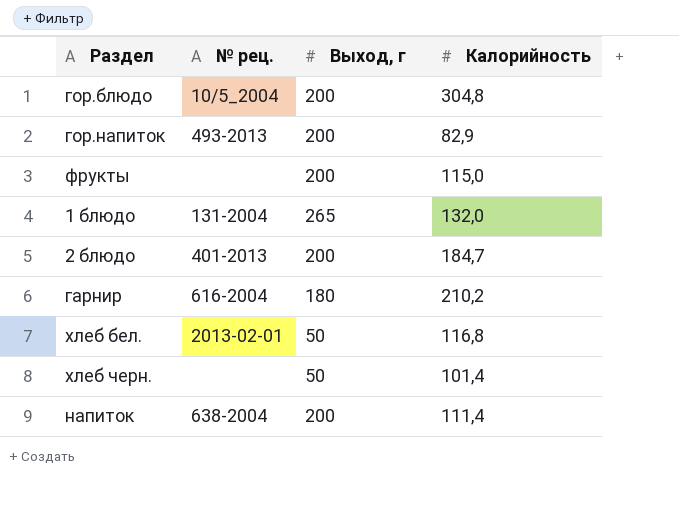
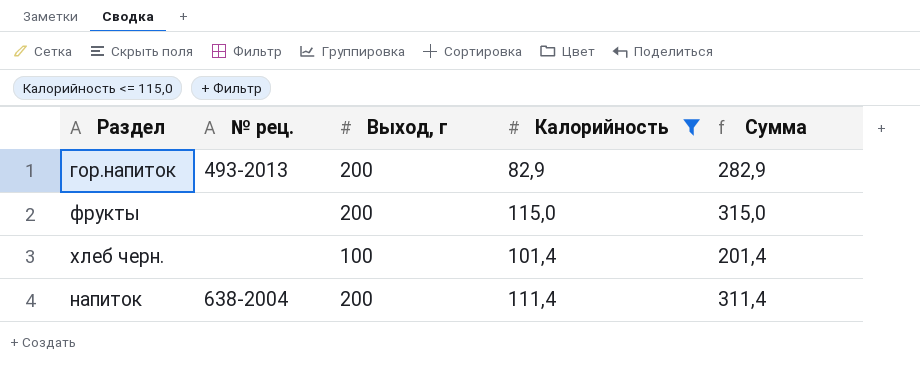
filter: none -> Калорийность <= 115,0
column Сумма | formula: none -> [Выход, г] + [Калорийность]
хлеб черн. | Выход, г: 50 -> 100

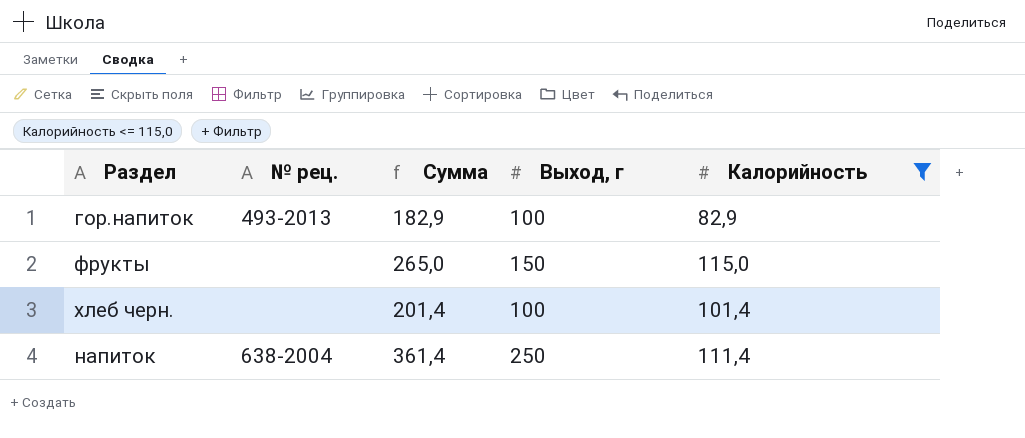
column Сумма | position: 5 -> 3
гор.напиток | Сумма: 282,9 -> 182,9
гор.напиток | Выход, г: 200 -> 100
фрукты | Сумма: 315,0 -> 265,0
фрукты | Выход, г: 200 -> 150
напиток | Сумма: 311,4 -> 361,4
напиток | Выход, г: 200 -> 250

